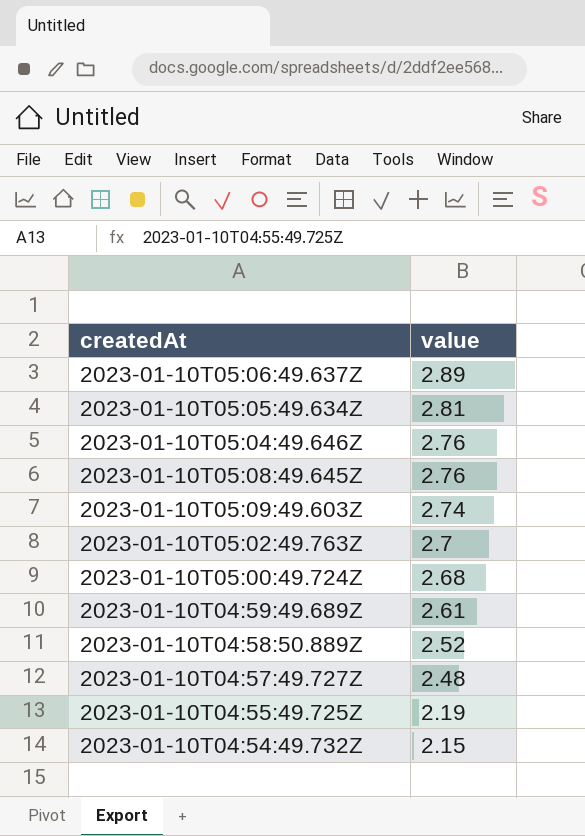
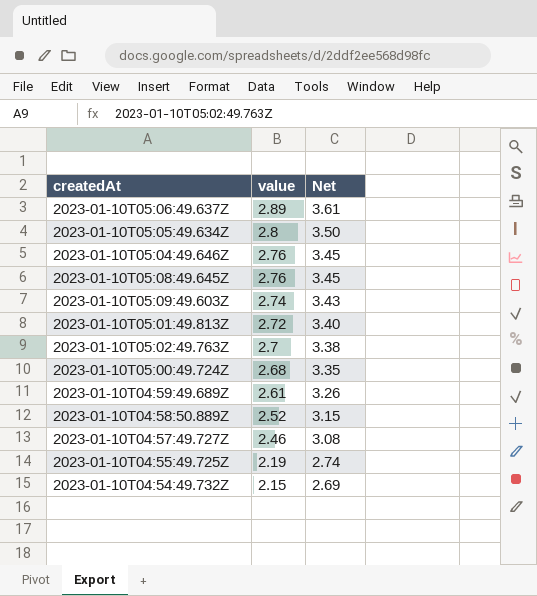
column Net | formula: none -> [value] * 1.25
2023-01-10T05:05:49.634Z | value: 2.81 -> 2.8
row 2023-01-10T05:01:49.813Z: none -> 2.72 | 3.40
2023-01-10T04:57:49.727Z | value: 2.48 -> 2.46

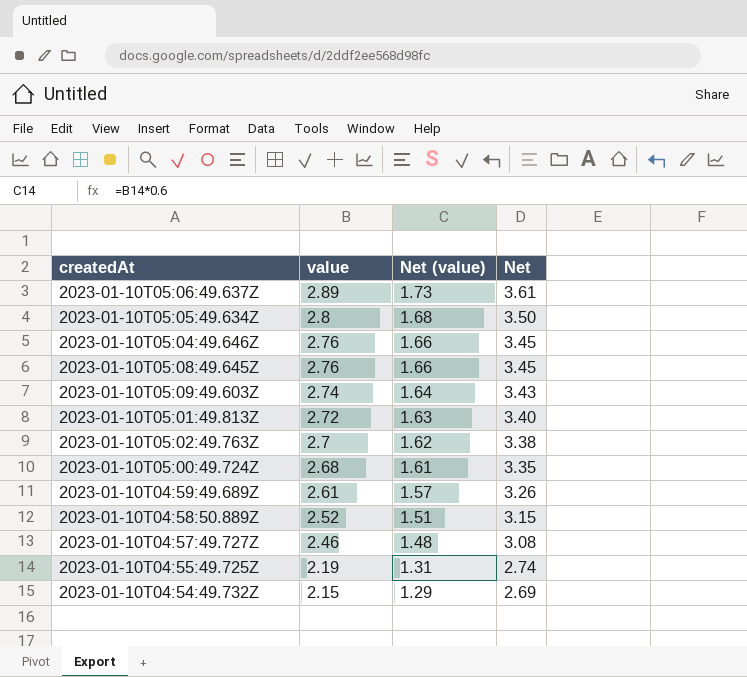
column Net (value) | formula: none -> [value] * 0.6

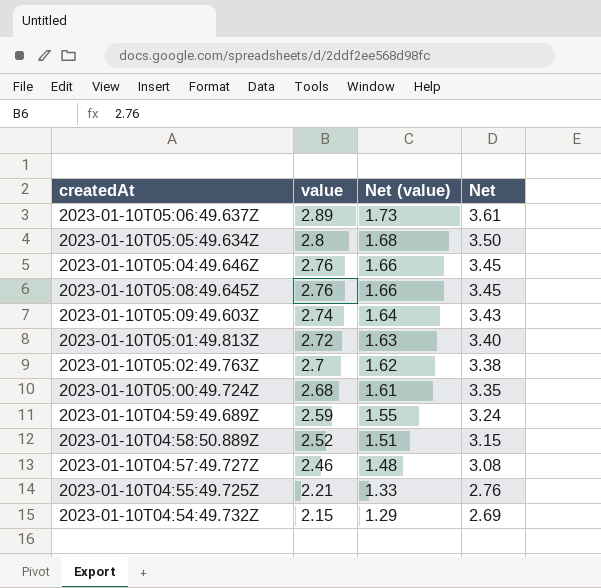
2023-01-10T04:59:49.689Z | value: 2.61 -> 2.59
2023-01-10T04:59:49.689Z | Net (value): 1.57 -> 1.55
2023-01-10T04:59:49.689Z | Net: 3.26 -> 3.24
2023-01-10T04:55:49.725Z | value: 2.19 -> 2.21
2023-01-10T04:55:49.725Z | Net (value): 1.31 -> 1.33
2023-01-10T04:55:49.725Z | Net: 2.74 -> 2.76

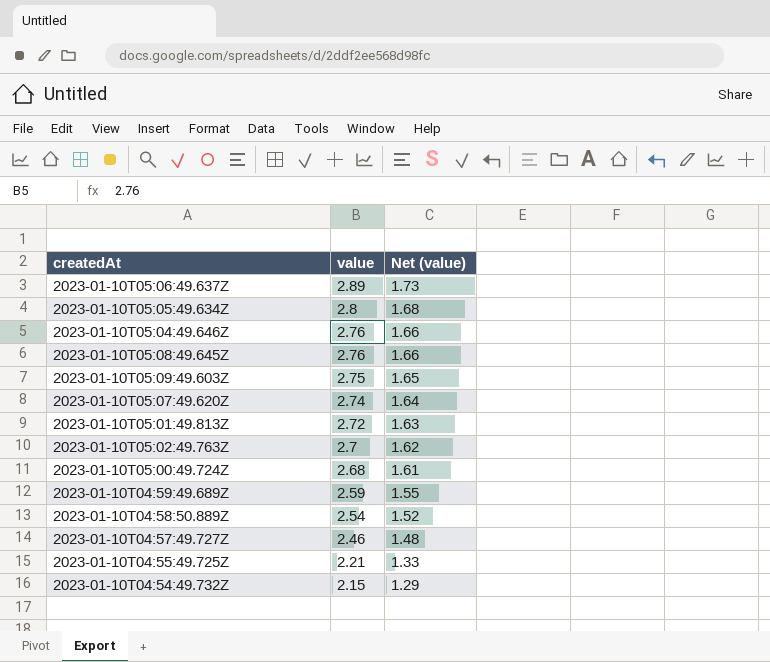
column Net | formula: [value] * 1.25 -> none
2023-01-10T05:09:49.603Z | value: 2.74 -> 2.75
2023-01-10T05:09:49.603Z | Net (value): 1.64 -> 1.65
row 2023-01-10T05:07:49.620Z: none -> 2.74 | 1.64
2023-01-10T04:58:50.889Z | value: 2.52 -> 2.54
2023-01-10T04:58:50.889Z | Net (value): 1.51 -> 1.52

